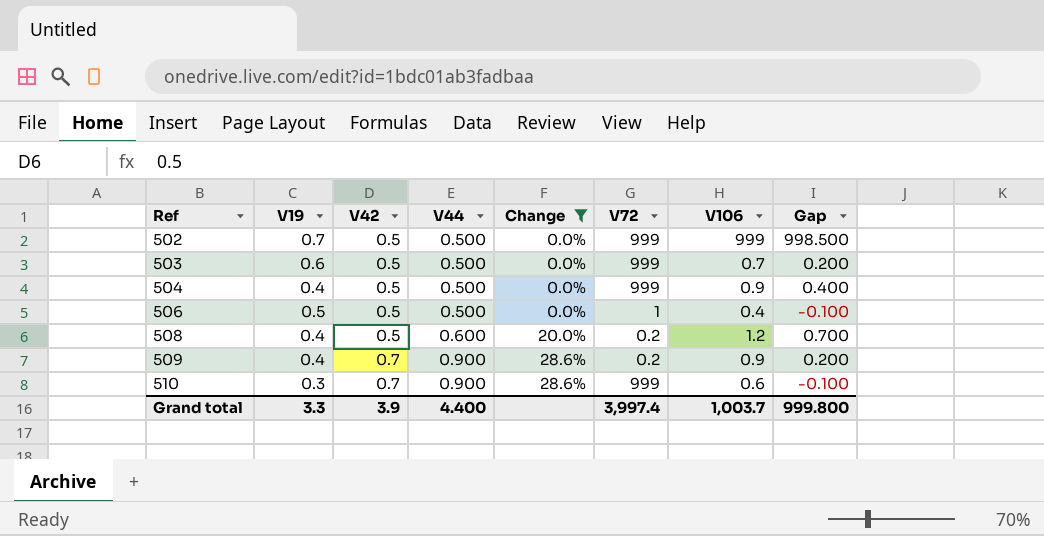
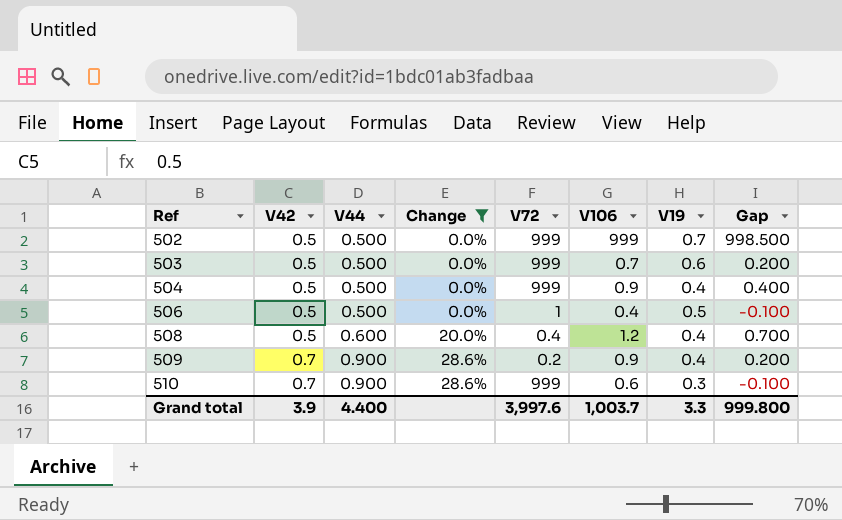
column V19 | position: 2 -> 7
508 | V72: 0.2 -> 0.4
Grand total | V72: 3,997.4 -> 3,997.6

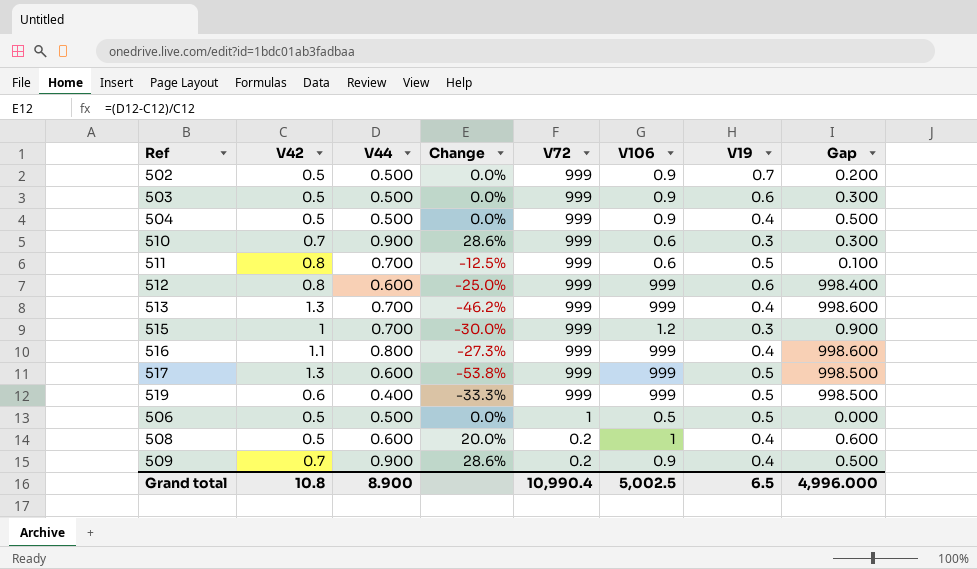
filter: Change >= 0.0% -> none
row order: Ref ascending -> V72 descending
column Gap | formula: [V106] - [V42] -> [V106] - [V19]
502 | V106: 999 -> 0.9
503 | V106: 0.7 -> 0.9
506 | V106: 0.4 -> 0.5
508 | V72: 0.4 -> 0.2
508 | V106: 1.2 -> 1
Grand total | V42: 3.9 -> 10.8
Grand total | V44: 4.400 -> 8.900
Grand total | V72: 3,997.6 -> 10,990.4
Grand total | V106: 1,003.7 -> 5,002.5
Grand total | V19: 3.3 -> 6.5
Grand total | Gap: 999.800 -> 4,996.000

